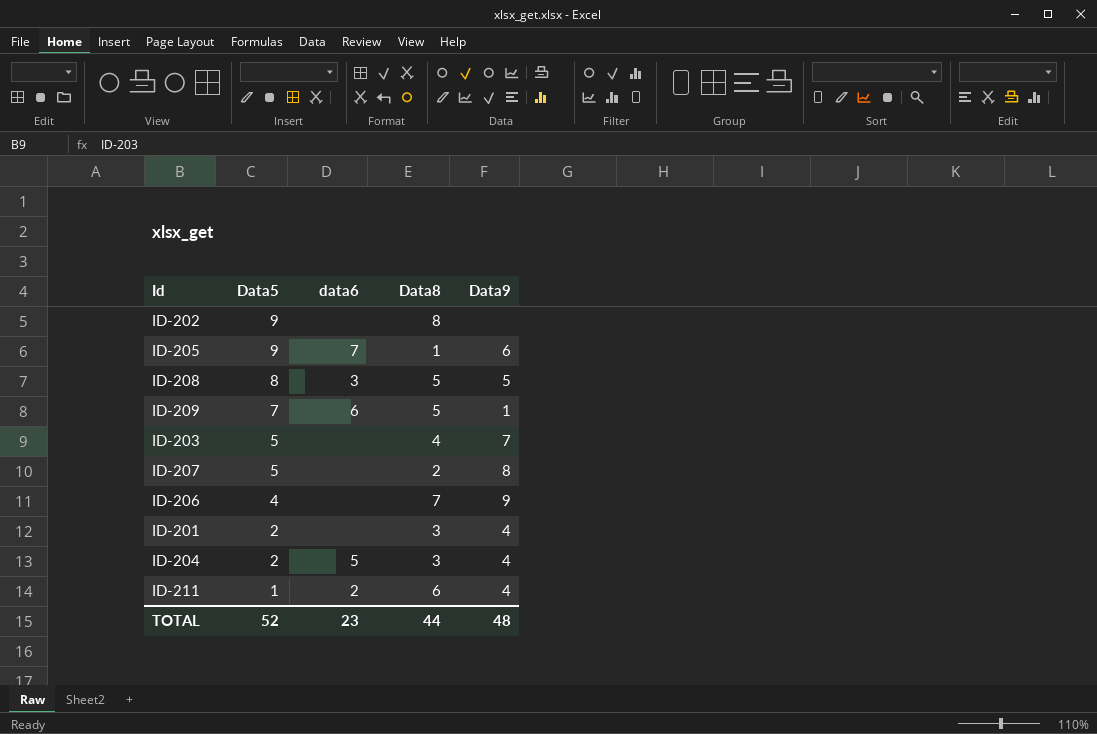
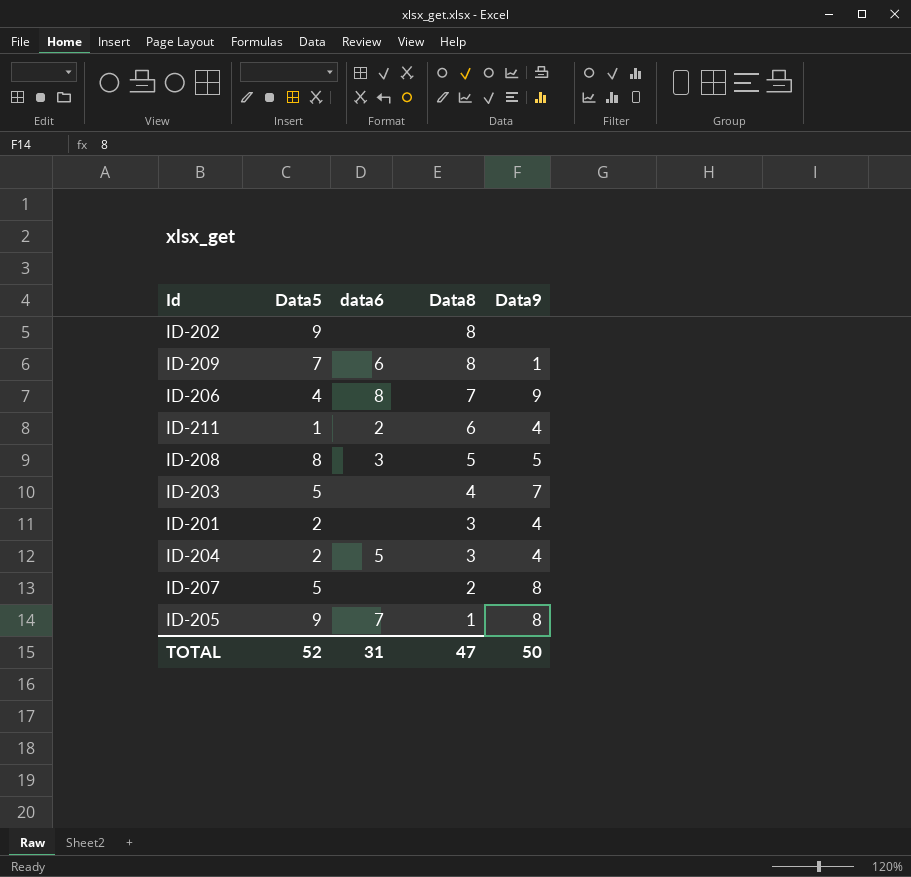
row order: Data5 descending -> Data8 descending
ID-209 | Data8: 5 -> 8
ID-206 | data6: none -> 8
ID-205 | Data9: 6 -> 8
TOTAL | data6: 23 -> 31
TOTAL | Data8: 44 -> 47
TOTAL | Data9: 48 -> 50

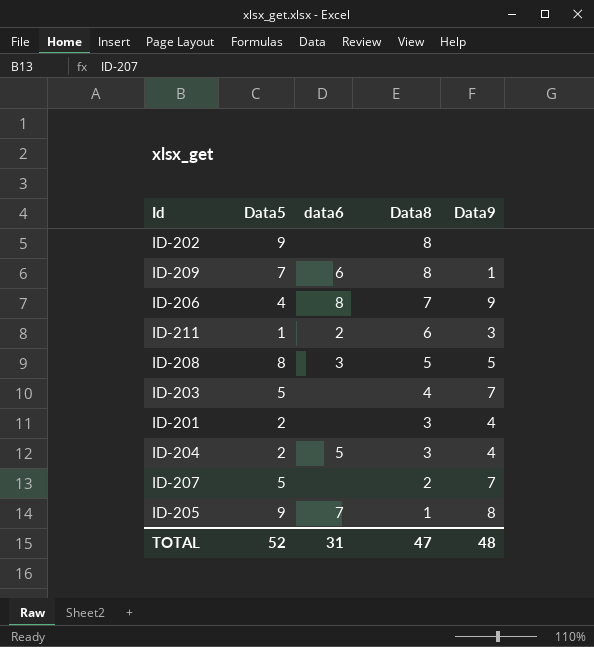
ID-211 | Data9: 4 -> 3
ID-207 | Data9: 8 -> 7
TOTAL | Data9: 50 -> 48

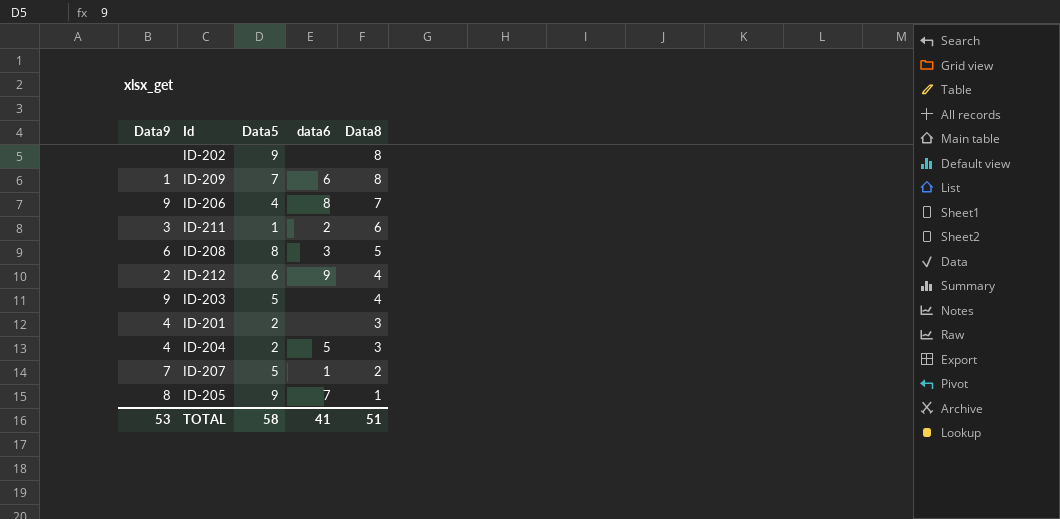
column Data9 | position: 5 -> 1
ID-208 | Data9: 5 -> 6
row ID-212: none -> 2 | 6 | 9 | 4
ID-203 | Data9: 7 -> 9
ID-207 | data6: none -> 1
TOTAL | Data9: 48 -> 53
TOTAL | Data5: 52 -> 58
TOTAL | data6: 31 -> 41
TOTAL | Data8: 47 -> 51

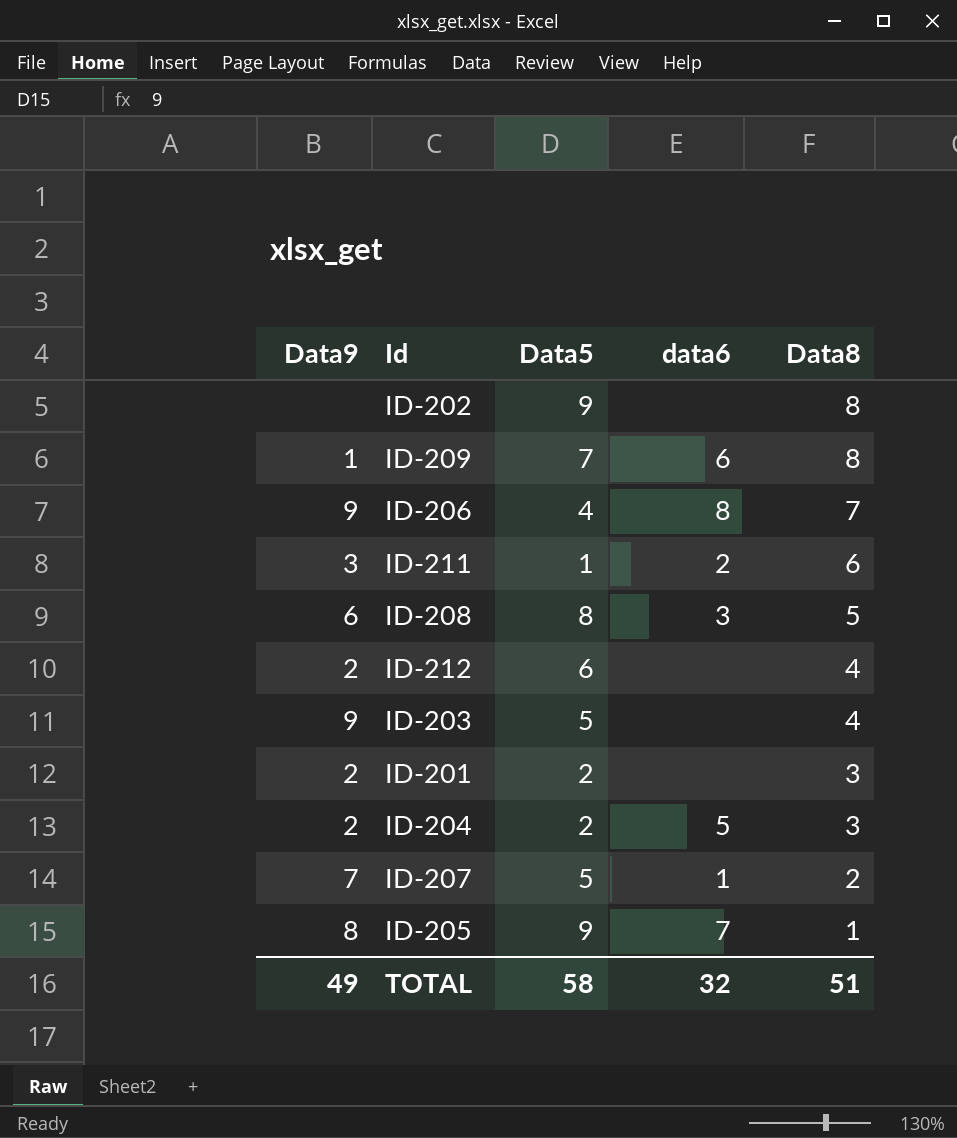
ID-212 | data6: 9 -> none
ID-201 | Data9: 4 -> 2
ID-204 | Data9: 4 -> 2
TOTAL | Data9: 53 -> 49
TOTAL | data6: 41 -> 32

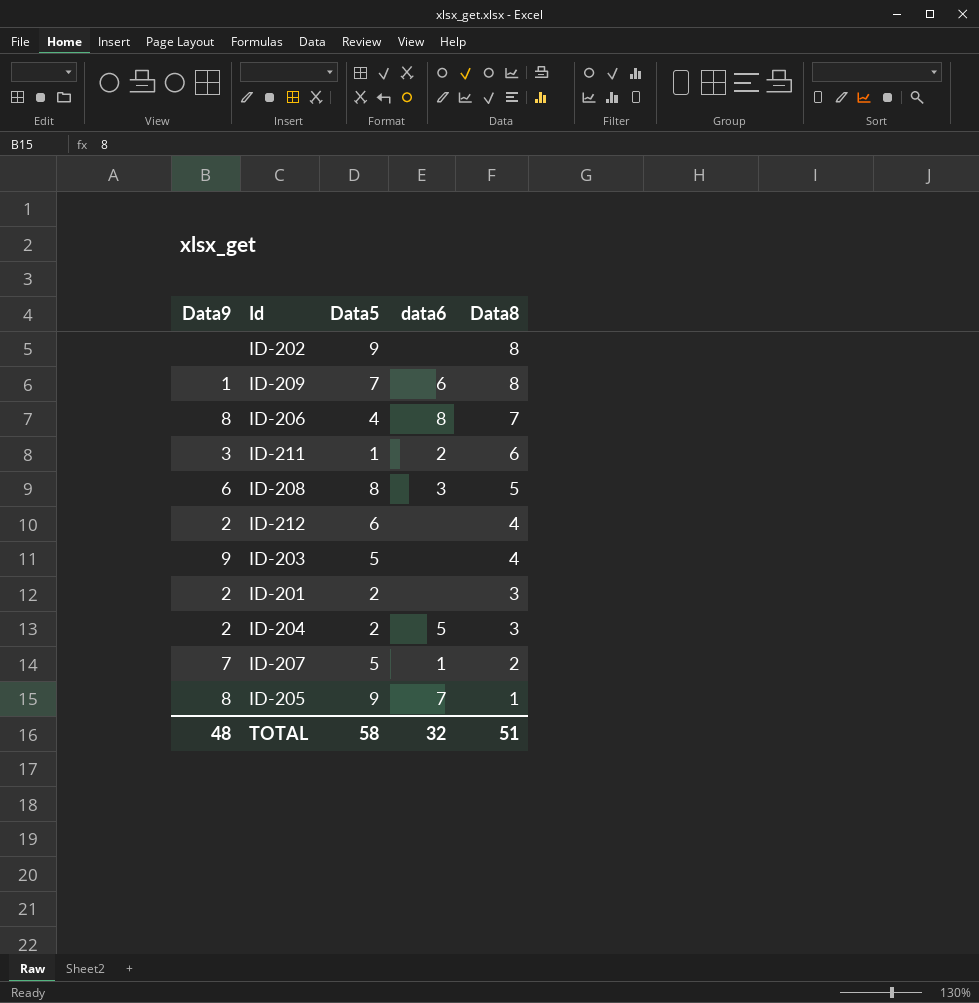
ID-206 | Data9: 9 -> 8
TOTAL | Data9: 49 -> 48

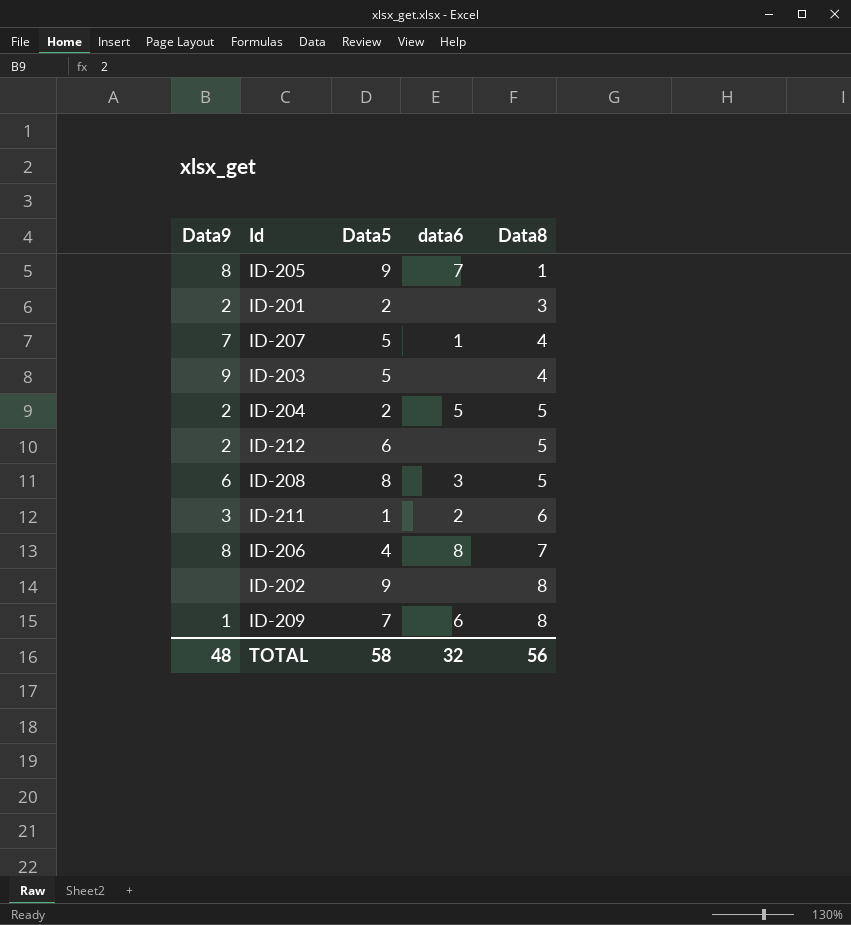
row order: Data8 descending -> Data8 ascending
ID-207 | Data8: 2 -> 4
ID-204 | Data8: 3 -> 5
ID-212 | Data8: 4 -> 5
TOTAL | Data8: 51 -> 56

